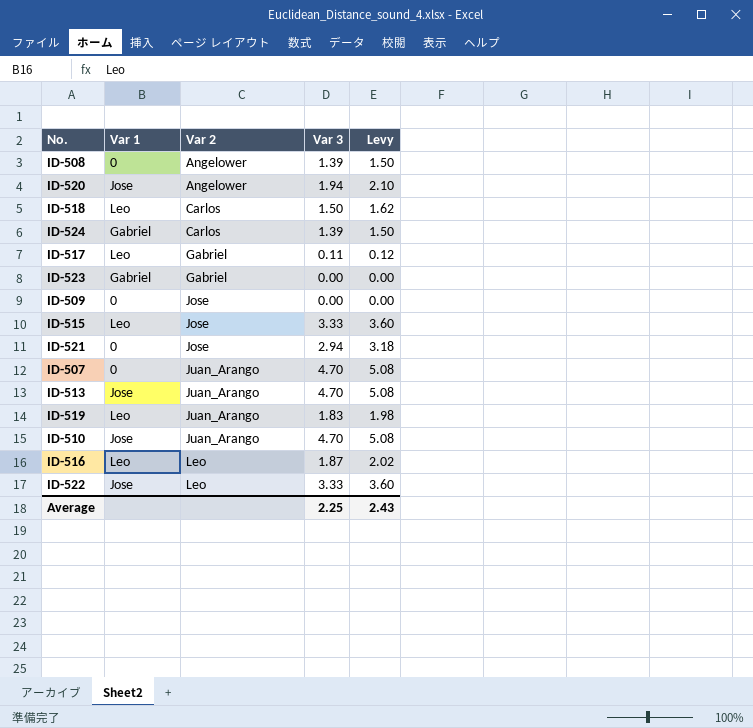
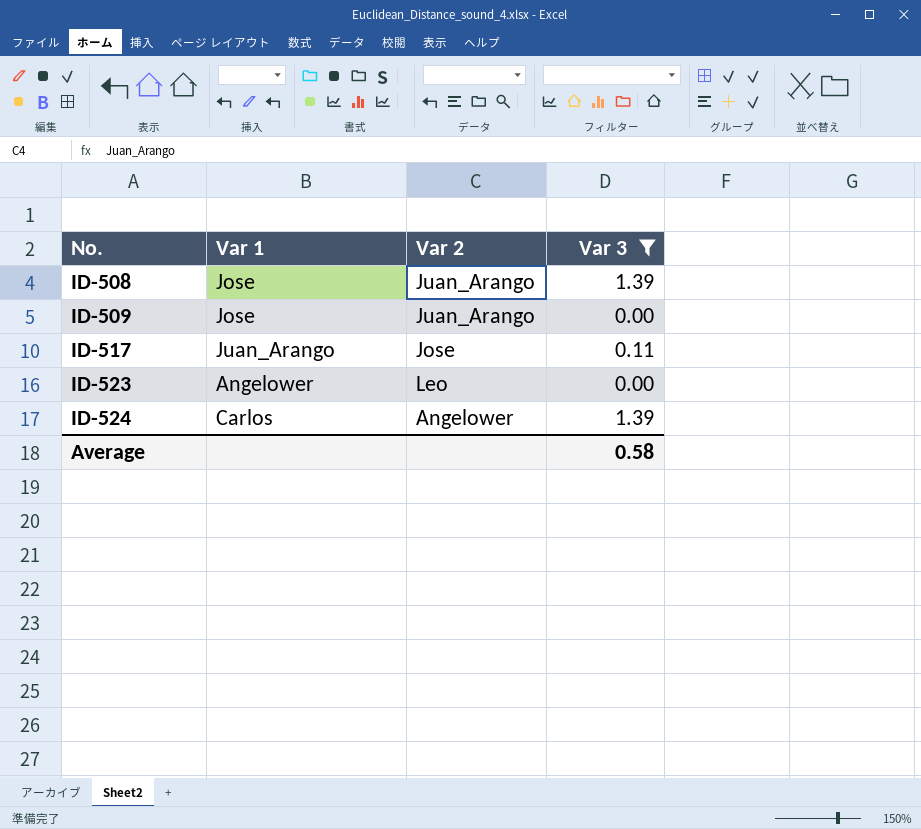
filter: none -> Var 3 <= 1.39
row order: Var 2 ascending -> No. ascending
column Levy | formula: [Var 3] * 1.08 -> none
ID-508 | Var 1: 0 -> Jose
ID-508 | Var 2: Angelower -> Juan_Arango
ID-509 | Var 1: 0 -> Jose
ID-509 | Var 2: Jose -> Juan_Arango
ID-517 | Var 1: Leo -> Juan_Arango
ID-517 | Var 2: Gabriel -> Jose
ID-523 | Var 1: Gabriel -> Angelower
ID-523 | Var 2: Gabriel -> Leo
ID-524 | Var 1: Gabriel -> Carlos
ID-524 | Var 2: Carlos -> Angelower
Average | Var 3: 2.25 -> 0.58

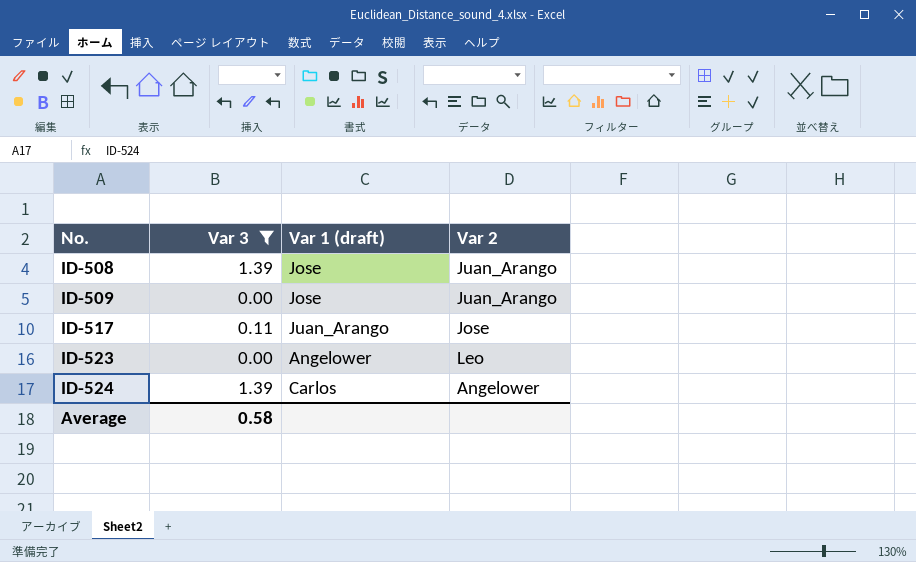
column Var 3 | position: 4 -> 2
column name: Var 1 -> Var 1 (draft)

